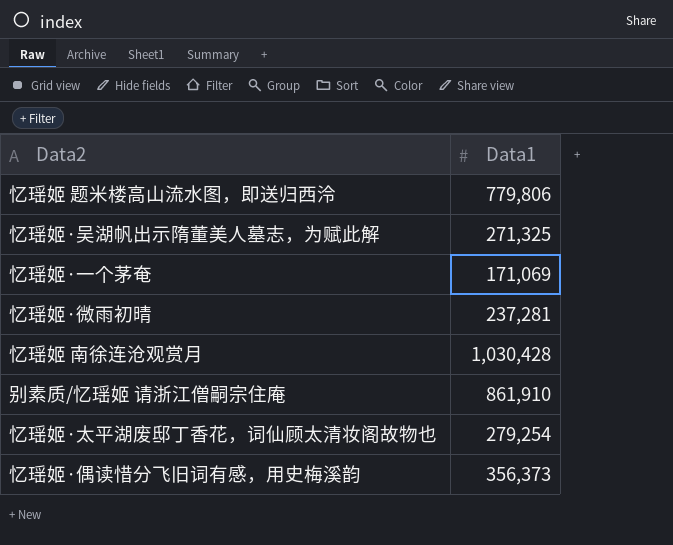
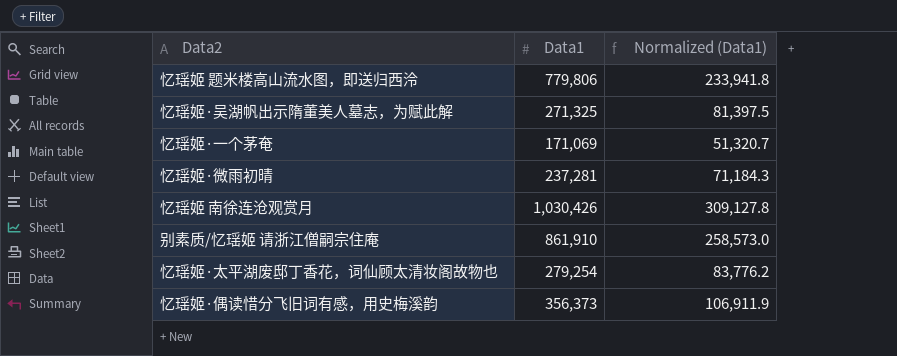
column Normalized (Data1) | formula: none -> [Data1] * 0.3
忆瑶姬 南徐连沧观赏月 | Data1: 1,030,428 -> 1,030,426

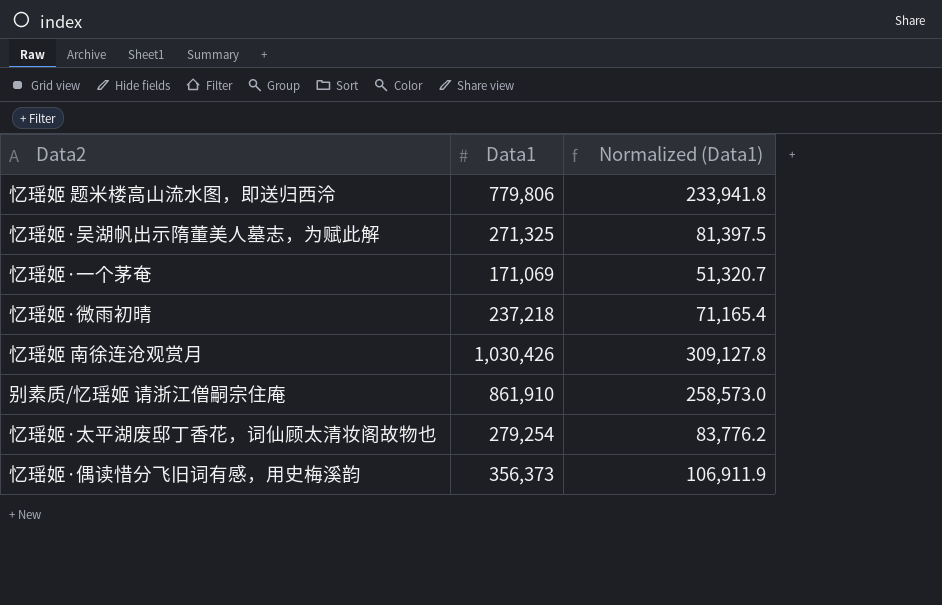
忆瑶姬·微雨初晴 | Data1: 237,281 -> 237,218
忆瑶姬·微雨初晴 | Normalized (Data1): 71,184.3 -> 71,165.4

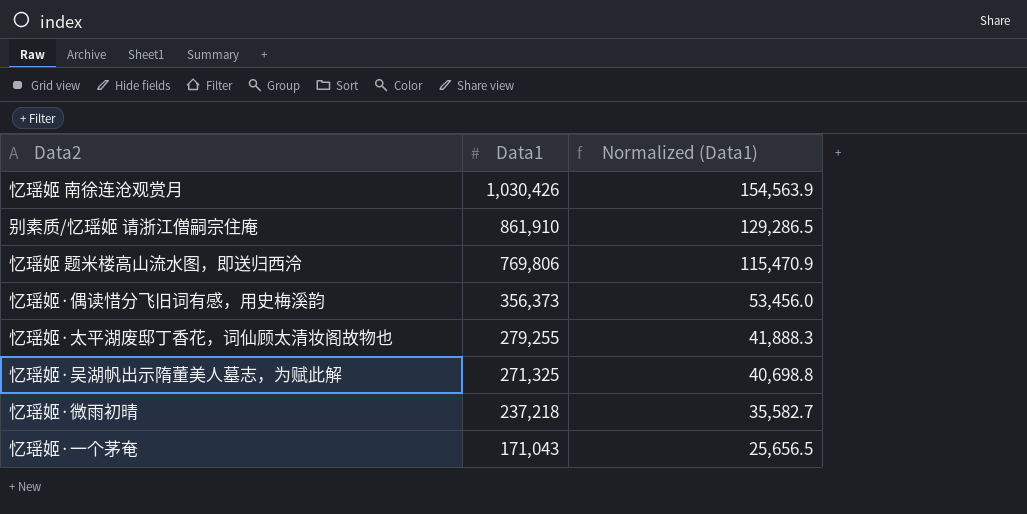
row order: none -> Data1 descending
column Normalized (Data1) | formula: [Data1] * 0.3 -> [Data1] * 0.15
忆瑶姬 题米楼高山流水图，即送归西泠 | Data1: 779,806 -> 769,806
忆瑶姬·太平湖废邸丁香花，词仙顾太清妆阁故物也 | Data1: 279,254 -> 279,255
忆瑶姬·一个茅奄 | Data1: 171,069 -> 171,043

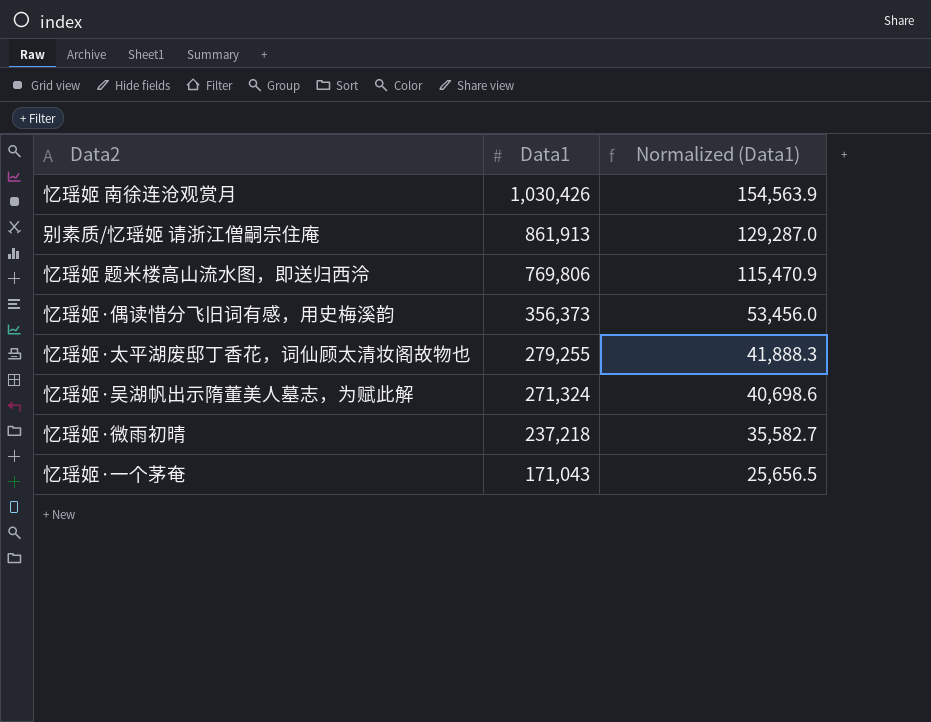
别素质/忆瑶姬 请浙江僧嗣宗住庵 | Data1: 861,910 -> 861,913
别素质/忆瑶姬 请浙江僧嗣宗住庵 | Normalized (Data1): 129,286.5 -> 129,287.0
忆瑶姬·吴湖帆出示隋董美人墓志，为赋此解 | Data1: 271,325 -> 271,324
忆瑶姬·吴湖帆出示隋董美人墓志，为赋此解 | Normalized (Data1): 40,698.8 -> 40,698.6

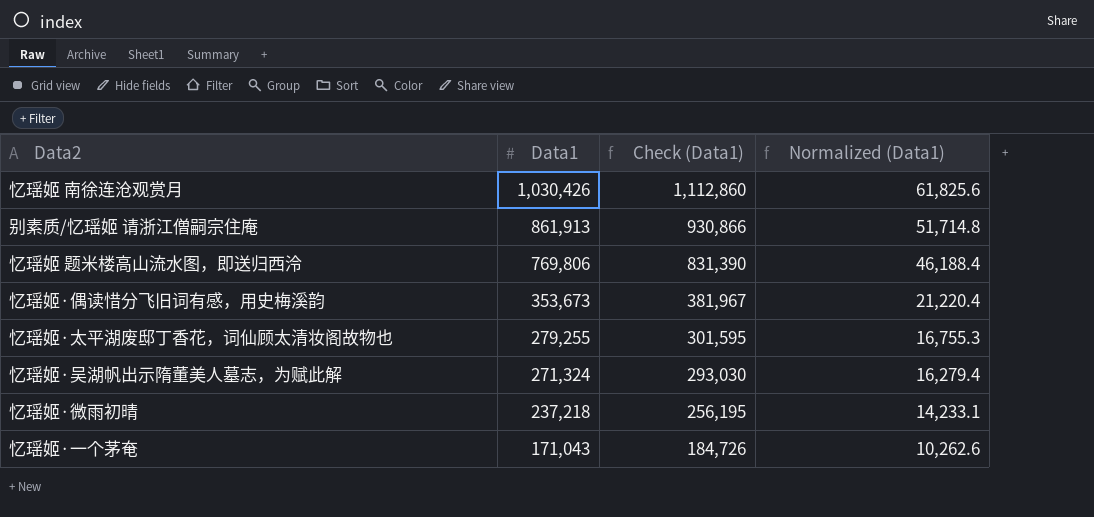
column Check (Data1) | formula: none -> [Data1] * 1.08
column Normalized (Data1) | formula: [Data1] * 0.15 -> [Data1] * 0.06
忆瑶姬·偶读惜分飞旧词有感，用史梅溪韵 | Data1: 356,373 -> 353,673

